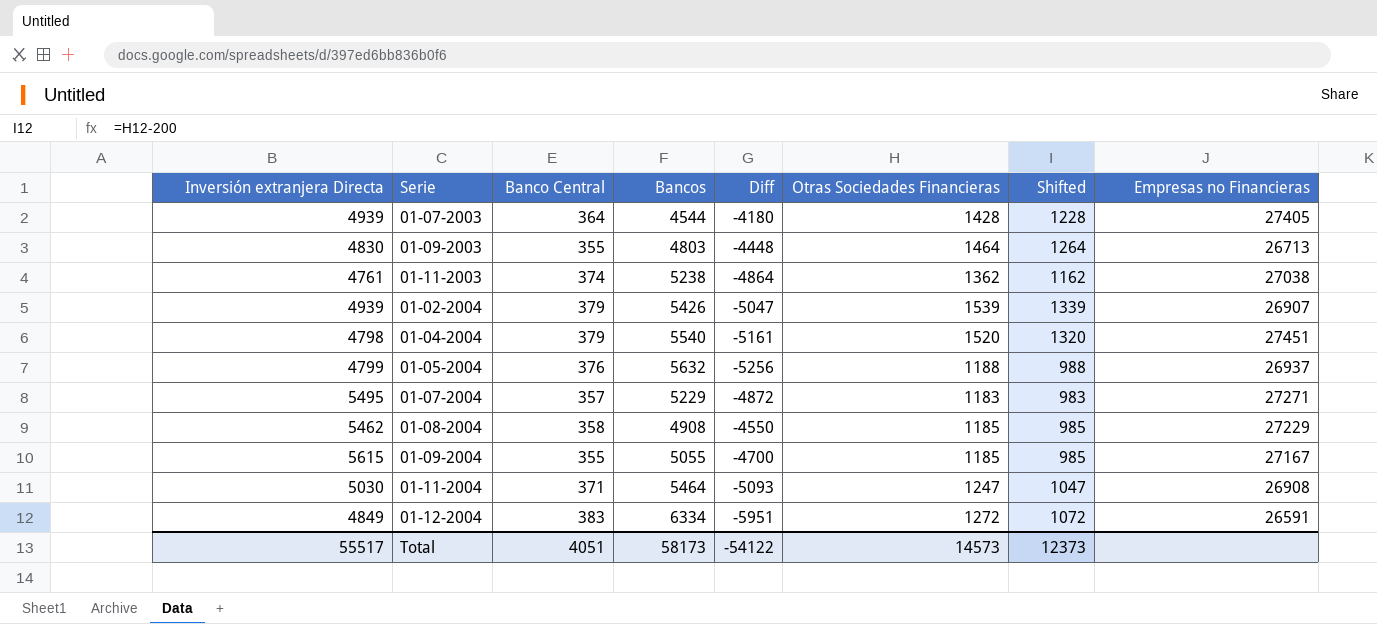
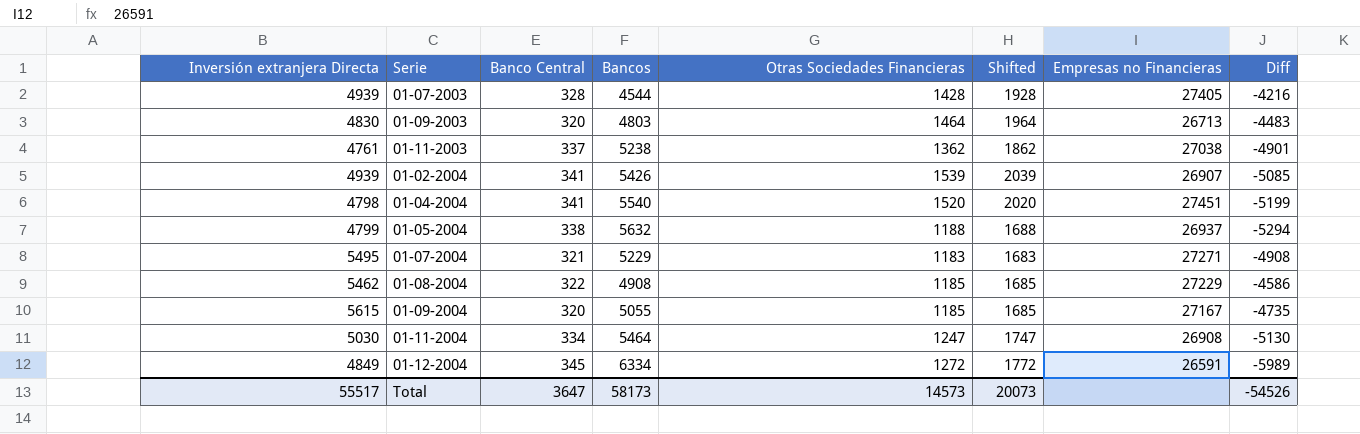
column Shifted | formula: [Otras Sociedades Financieras] - 200 -> [Otras Sociedades Financieras] + 500
column Diff | position: 5 -> 8
01-07-2003 | Banco Central: 364 -> 328
01-07-2003 | Diff: -4180 -> -4216
01-09-2003 | Banco Central: 355 -> 320
01-09-2003 | Diff: -4448 -> -4483
01-11-2003 | Banco Central: 374 -> 337
01-11-2003 | Diff: -4864 -> -4901
01-02-2004 | Banco Central: 379 -> 341
01-02-2004 | Diff: -5047 -> -5085
01-04-2004 | Banco Central: 379 -> 341
01-04-2004 | Diff: -5161 -> -5199
01-05-2004 | Banco Central: 376 -> 338
01-05-2004 | Diff: -5256 -> -5294
01-07-2004 | Banco Central: 357 -> 321
01-07-2004 | Diff: -4872 -> -4908
01-08-2004 | Banco Central: 358 -> 322
01-08-2004 | Diff: -4550 -> -4586
01-09-2004 | Banco Central: 355 -> 320
01-09-2004 | Diff: -4700 -> -4735
01-11-2004 | Banco Central: 371 -> 334
01-11-2004 | Diff: -5093 -> -5130
01-12-2004 | Banco Central: 383 -> 345
01-12-2004 | Diff: -5951 -> -5989
Total | Banco Central: 4051 -> 3647
Total | Shifted: 12373 -> 20073
Total | Diff: -54122 -> -54526

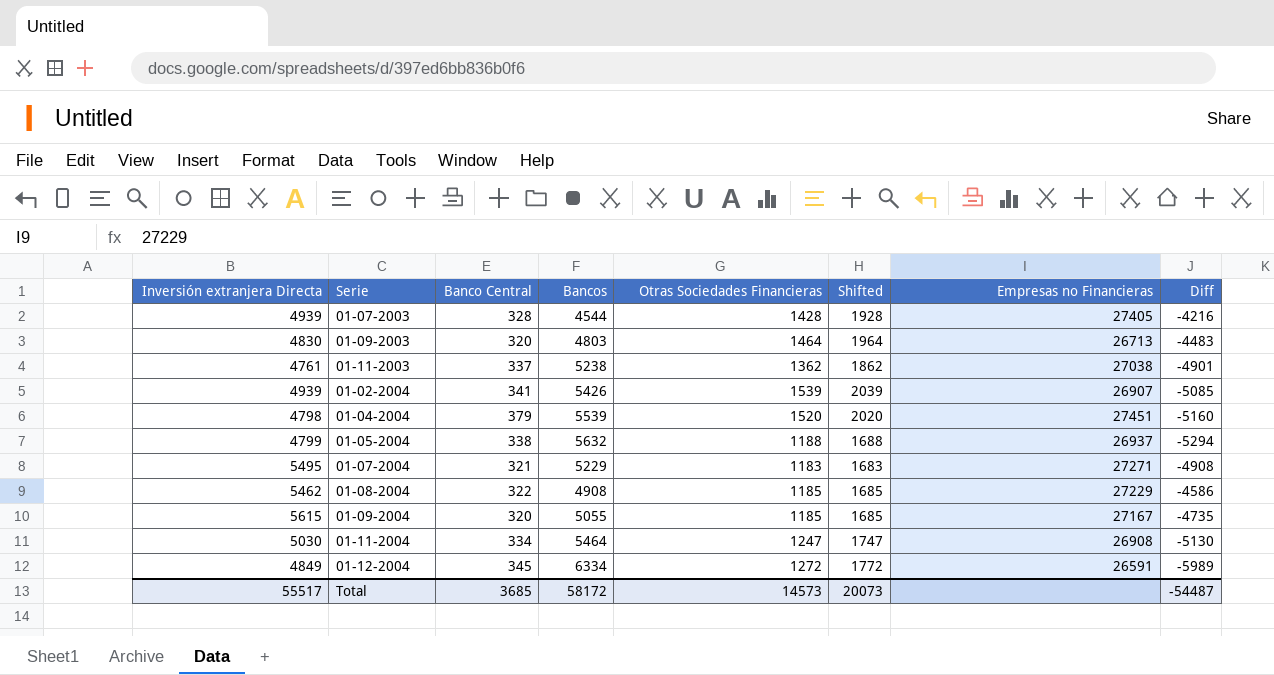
01-04-2004 | Banco Central: 341 -> 379
01-04-2004 | Bancos: 5540 -> 5539
01-04-2004 | Diff: -5199 -> -5160
Total | Banco Central: 3647 -> 3685
Total | Bancos: 58173 -> 58172
Total | Diff: -54526 -> -54487

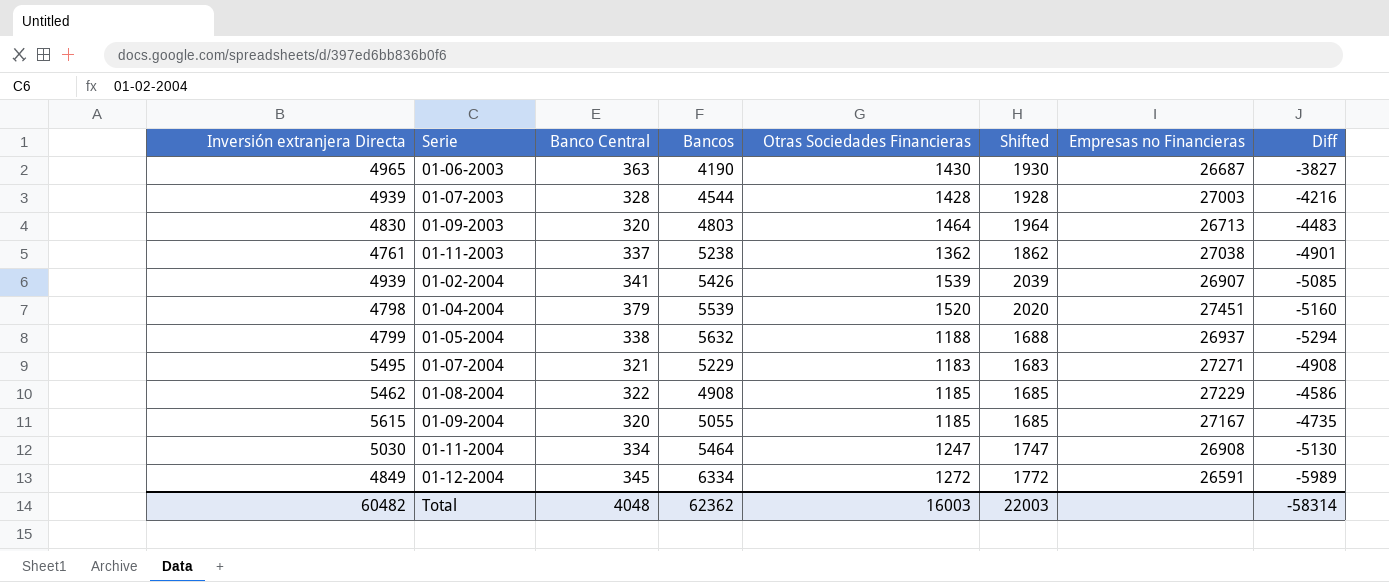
row 01-06-2003: none -> 4965 | 363 | 4190 | 1430 | 1930 | 26687 | -3827
01-07-2003 | Empresas no Financieras: 27405 -> 27003
Total | Inversión extranjera Directa: 55517 -> 60482
Total | Banco Central: 3685 -> 4048
Total | Bancos: 58172 -> 62362
Total | Otras Sociedades Financieras: 14573 -> 16003
Total | Shifted: 20073 -> 22003
Total | Diff: -54487 -> -58314

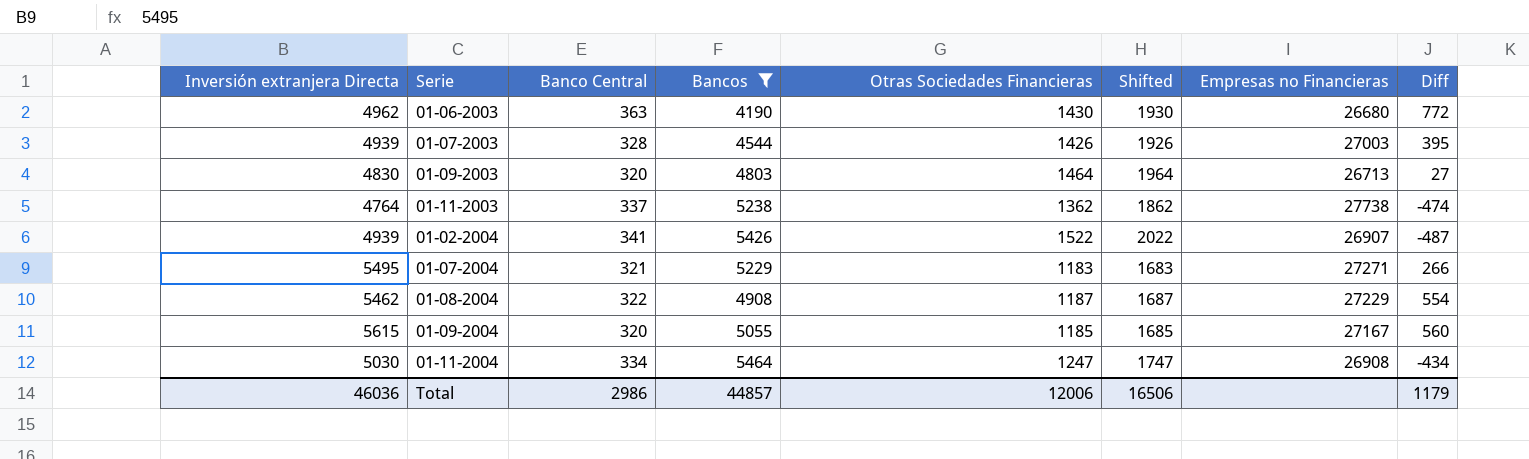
filter: none -> Bancos <= 5464
column Diff | formula: [Banco Central] - [Bancos] -> [Inversión extranjera Directa] - [Bancos]
01-06-2003 | Inversión extranjera Directa: 4965 -> 4962
01-06-2003 | Empresas no Financieras: 26687 -> 26680
01-07-2003 | Otras Sociedades Financieras: 1428 -> 1426
01-07-2003 | Shifted: 1928 -> 1926
01-11-2003 | Inversión extranjera Directa: 4761 -> 4764
01-11-2003 | Empresas no Financieras: 27038 -> 27738
01-02-2004 | Otras Sociedades Financieras: 1539 -> 1522
01-02-2004 | Shifted: 2039 -> 2022
01-08-2004 | Otras Sociedades Financieras: 1185 -> 1187
01-08-2004 | Shifted: 1685 -> 1687
Total | Inversión extranjera Directa: 60482 -> 46036
Total | Banco Central: 4048 -> 2986
Total | Bancos: 62362 -> 44857
Total | Otras Sociedades Financieras: 16003 -> 12006
Total | Shifted: 22003 -> 16506
Total | Diff: -58314 -> 1179

